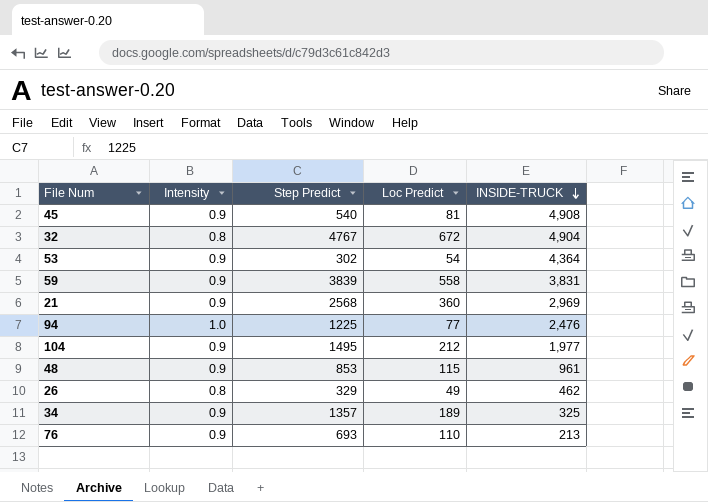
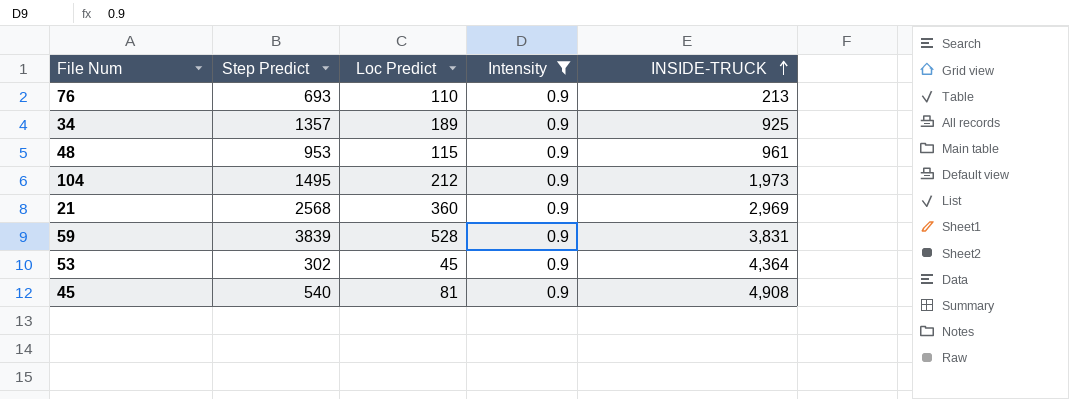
filter: none -> Intensity = 0.9
row order: INSIDE-TRUCK descending -> INSIDE-TRUCK ascending
column Intensity | position: 2 -> 4
34 | INSIDE-TRUCK: 325 -> 925
48 | Step Predict: 853 -> 953
104 | INSIDE-TRUCK: 1,977 -> 1,973
59 | Loc Predict: 558 -> 528
53 | Loc Predict: 54 -> 45

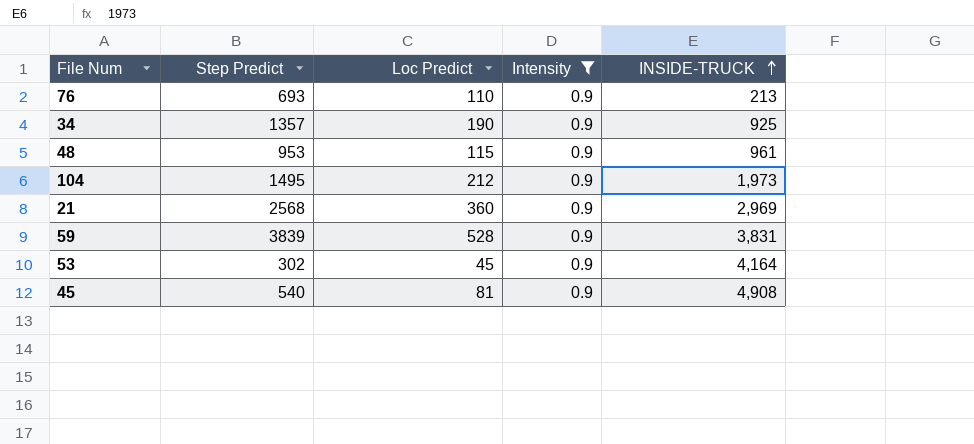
34 | Loc Predict: 189 -> 190
53 | INSIDE-TRUCK: 4,364 -> 4,164

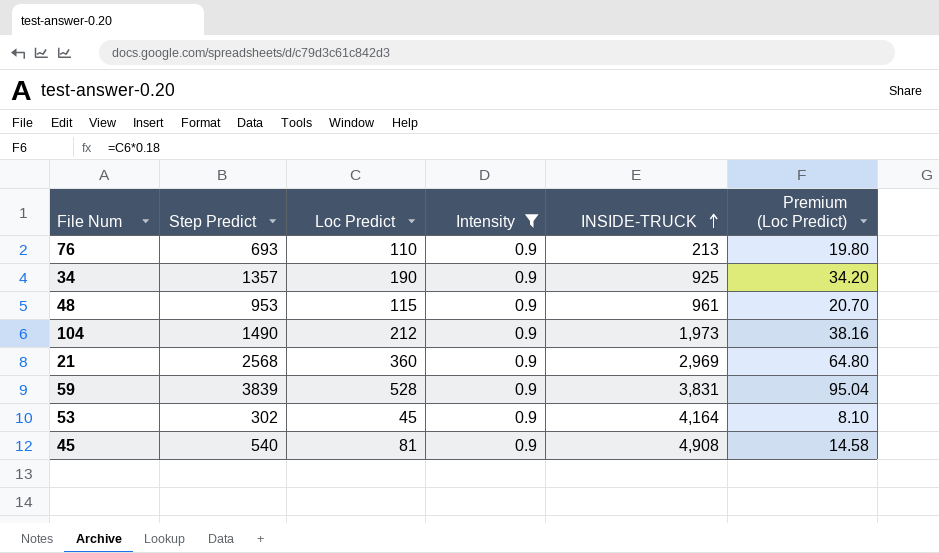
column Premium (Loc Predict) | formula: none -> [Loc Predict] * 0.18
104 | Step Predict: 1495 -> 1490

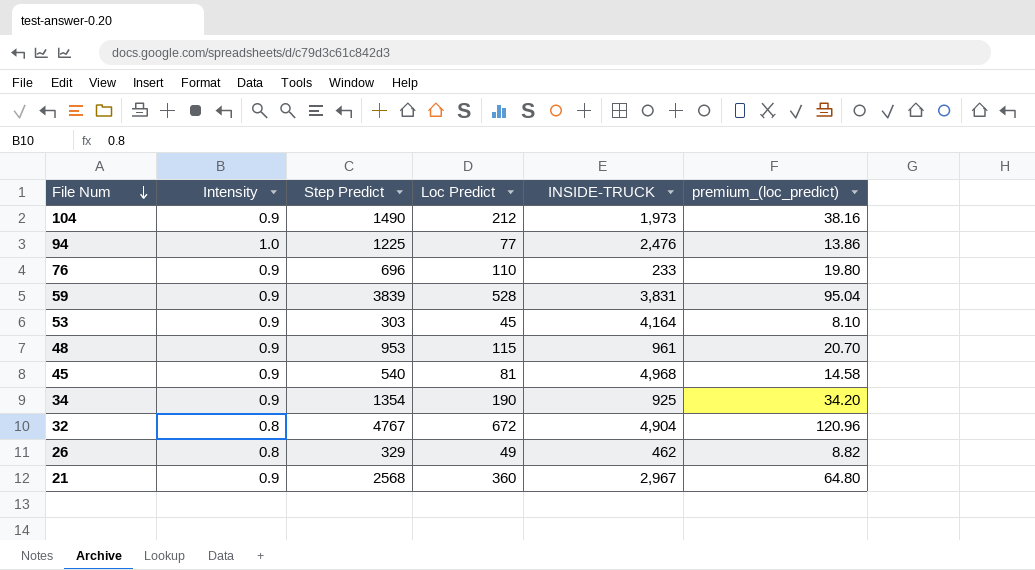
filter: Intensity = 0.9 -> none
row order: INSIDE-TRUCK ascending -> File Num descending
column Intensity | position: 4 -> 2
column name: Premium (Loc Predict) -> premium_(loc_predict)
76 | Step Predict: 693 -> 696
76 | INSIDE-TRUCK: 213 -> 233
53 | Step Predict: 302 -> 303
45 | INSIDE-TRUCK: 4,908 -> 4,968
34 | Step Predict: 1357 -> 1354
21 | INSIDE-TRUCK: 2,969 -> 2,967

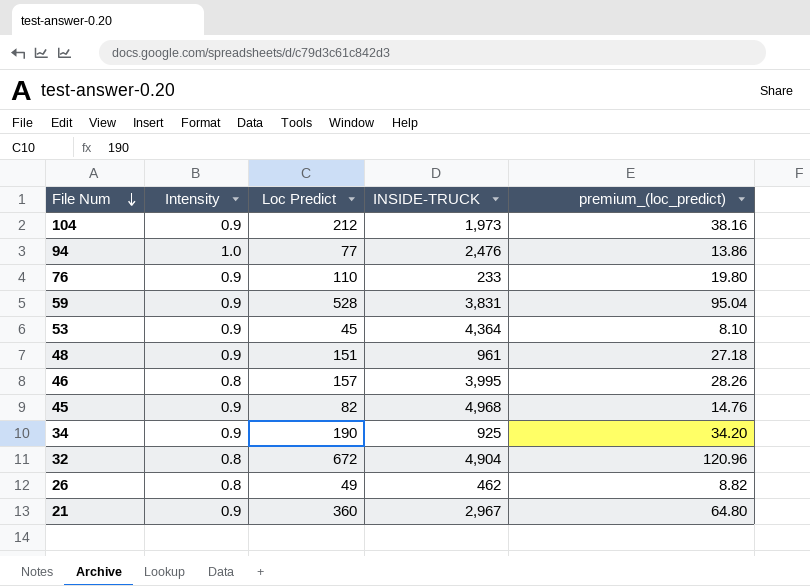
column Step Predict | position: 3 -> none
53 | INSIDE-TRUCK: 4,164 -> 4,364
48 | Loc Predict: 115 -> 151
48 | premium_(loc_predict): 20.70 -> 27.18
row 46: none -> 0.8 | 157 | 3,995 | 28.26
45 | Loc Predict: 81 -> 82
45 | premium_(loc_predict): 14.58 -> 14.76

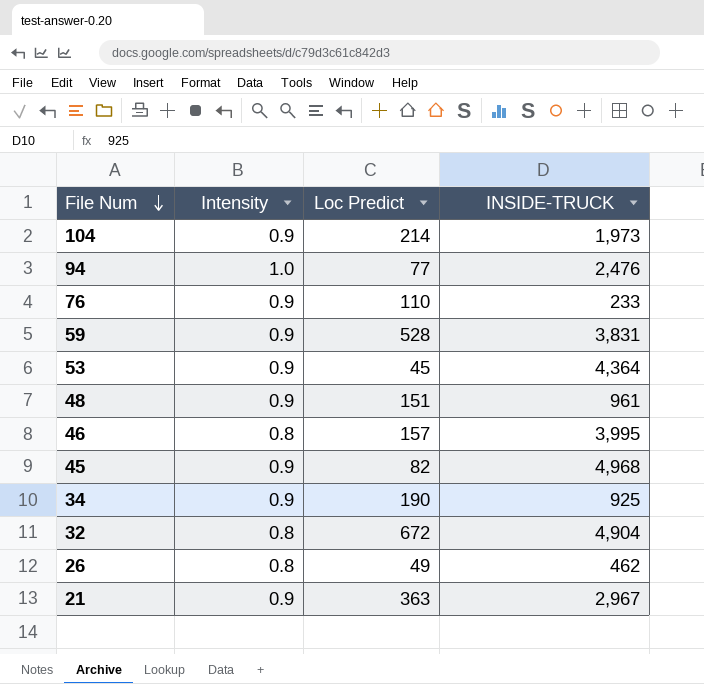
column premium_(loc_predict) | formula: [Loc Predict] * 0.18 -> none
104 | Loc Predict: 212 -> 214
21 | Loc Predict: 360 -> 363

